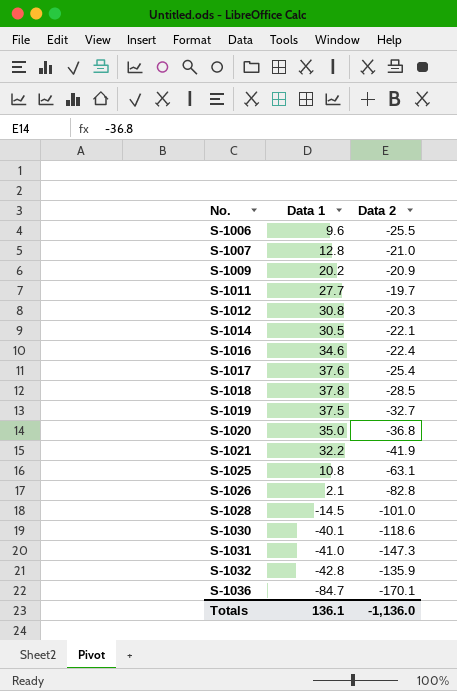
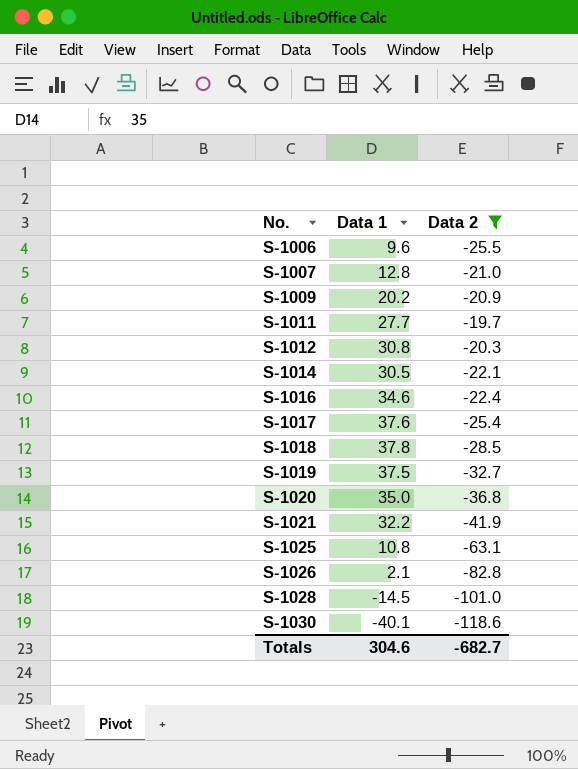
filter: none -> Data 2 >= -118.6
Totals | Data 1: 136.1 -> 304.6
Totals | Data 2: -1,136.0 -> -682.7

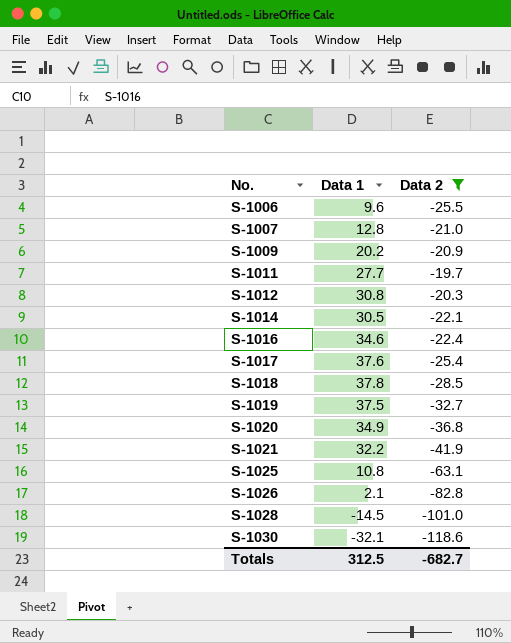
S-1020 | Data 1: 35.0 -> 34.9
S-1030 | Data 1: -40.1 -> -32.1
Totals | Data 1: 304.6 -> 312.5

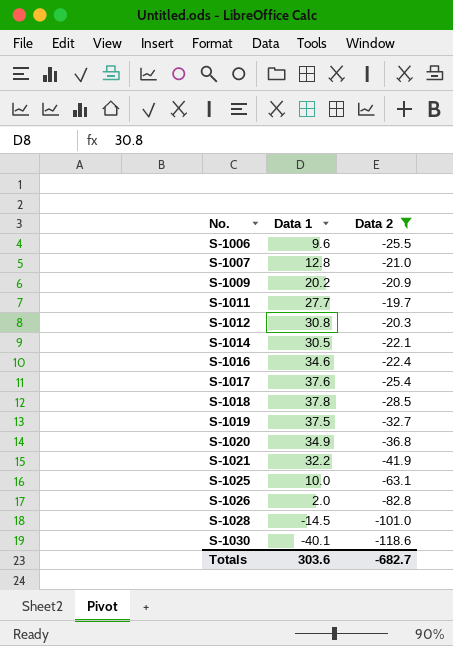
S-1025 | Data 1: 10.8 -> 10.0
S-1026 | Data 1: 2.1 -> 2.0
S-1030 | Data 1: -32.1 -> -40.1
Totals | Data 1: 312.5 -> 303.6

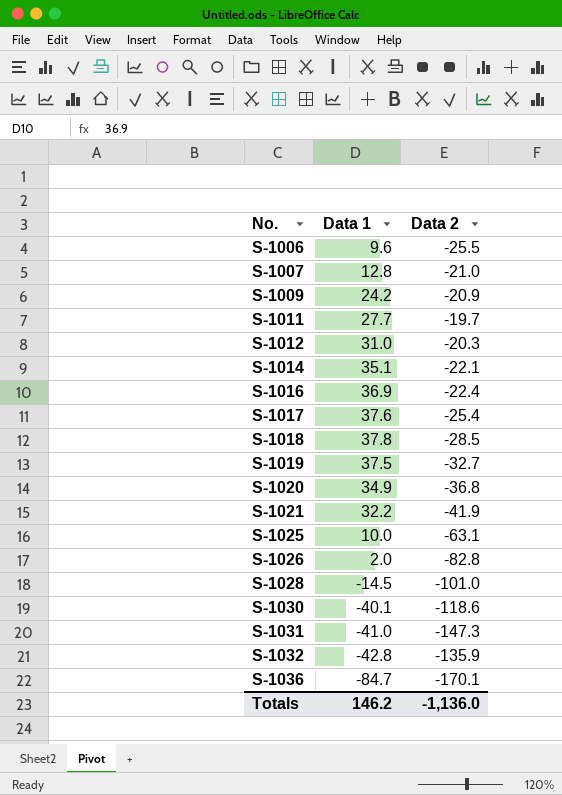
filter: Data 2 >= -118.6 -> none
S-1009 | Data 1: 20.2 -> 24.2
S-1012 | Data 1: 30.8 -> 31.0
S-1014 | Data 1: 30.5 -> 35.1
S-1016 | Data 1: 34.6 -> 36.9
Totals | Data 1: 303.6 -> 146.2
Totals | Data 2: -682.7 -> -1,136.0

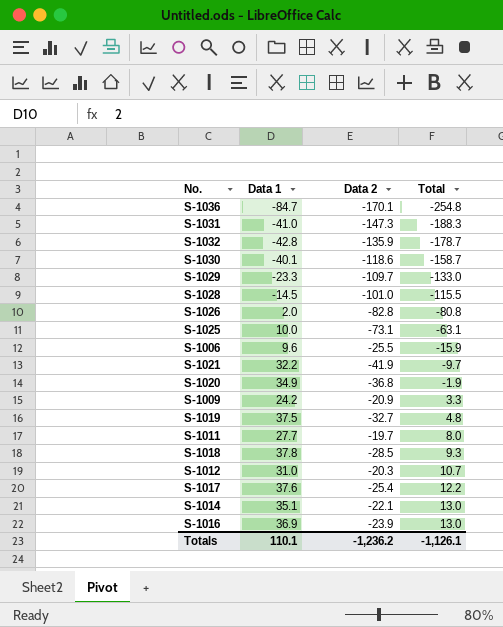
row order: No. ascending -> Total ascending
column Total | formula: none -> [Data 1] + [Data 2]
row S-1007: 12.8 | -21.0 -> none
row S-1029: none -> -23.3 | -109.7 | -133.0
S-1025 | Data 2: -63.1 -> -73.1
S-1016 | Data 2: -22.4 -> -23.9
Totals | Data 1: 146.2 -> 110.1
Totals | Data 2: -1,136.0 -> -1,236.2

